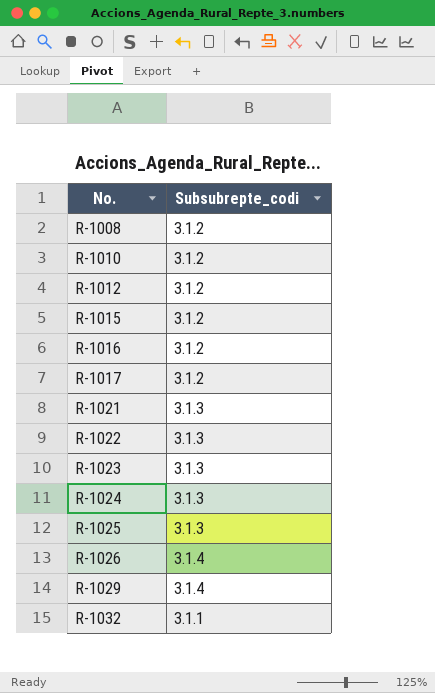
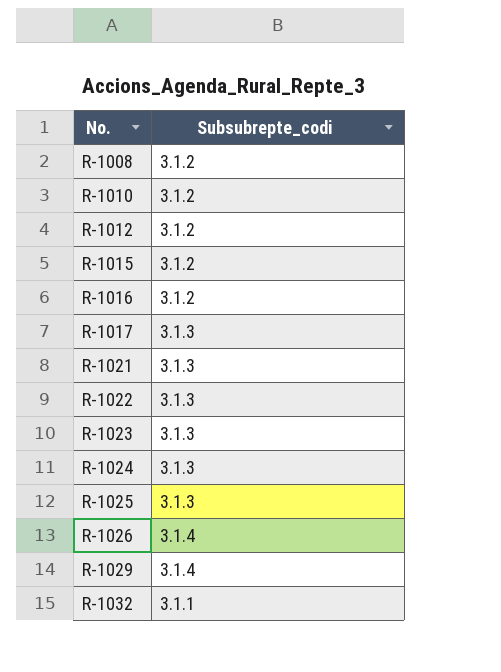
R-1017 | Subsubrepte_codi: 3.1.2 -> 3.1.3

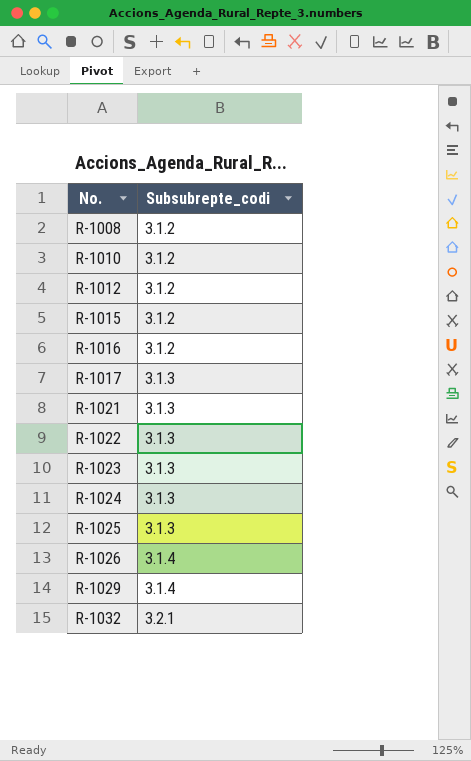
R-1032 | Subsubrepte_codi: 3.1.1 -> 3.2.1

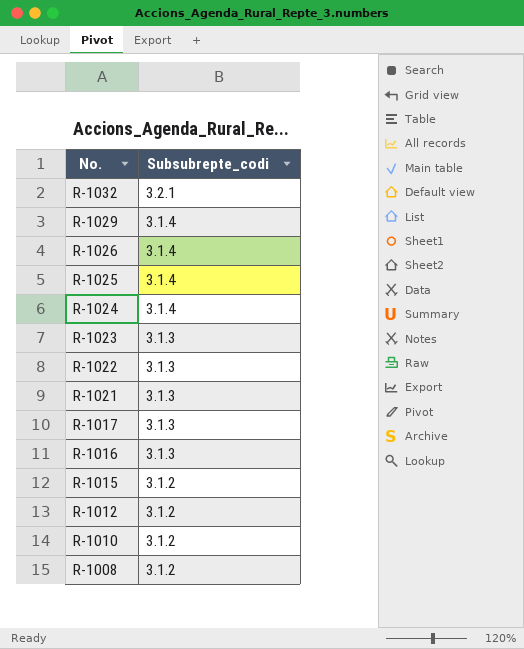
row order: No. ascending -> No. descending
R-1025 | Subsubrepte_codi: 3.1.3 -> 3.1.4
R-1024 | Subsubrepte_codi: 3.1.3 -> 3.1.4
R-1016 | Subsubrepte_codi: 3.1.2 -> 3.1.3

